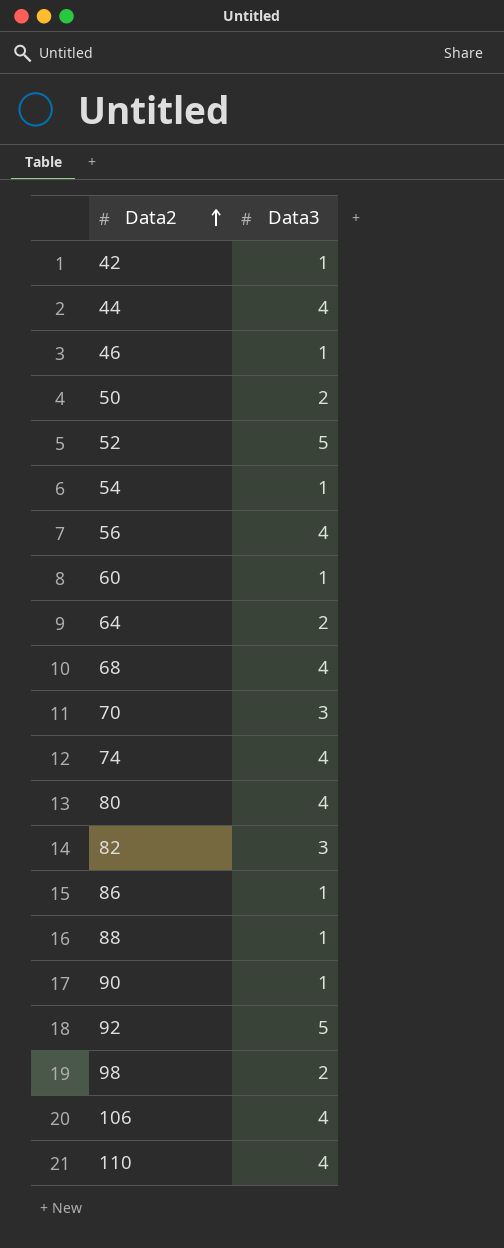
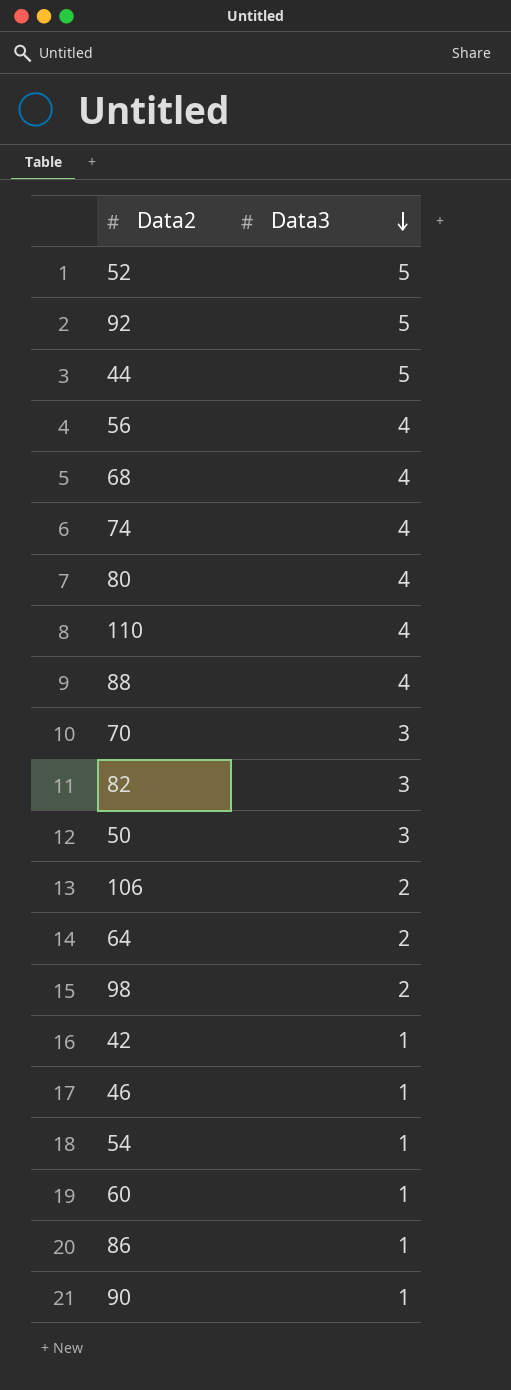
row order: Data2 ascending -> Data3 descending
44 | Data3: 4 -> 5
88 | Data3: 1 -> 4
50 | Data3: 2 -> 3
106 | Data3: 4 -> 2

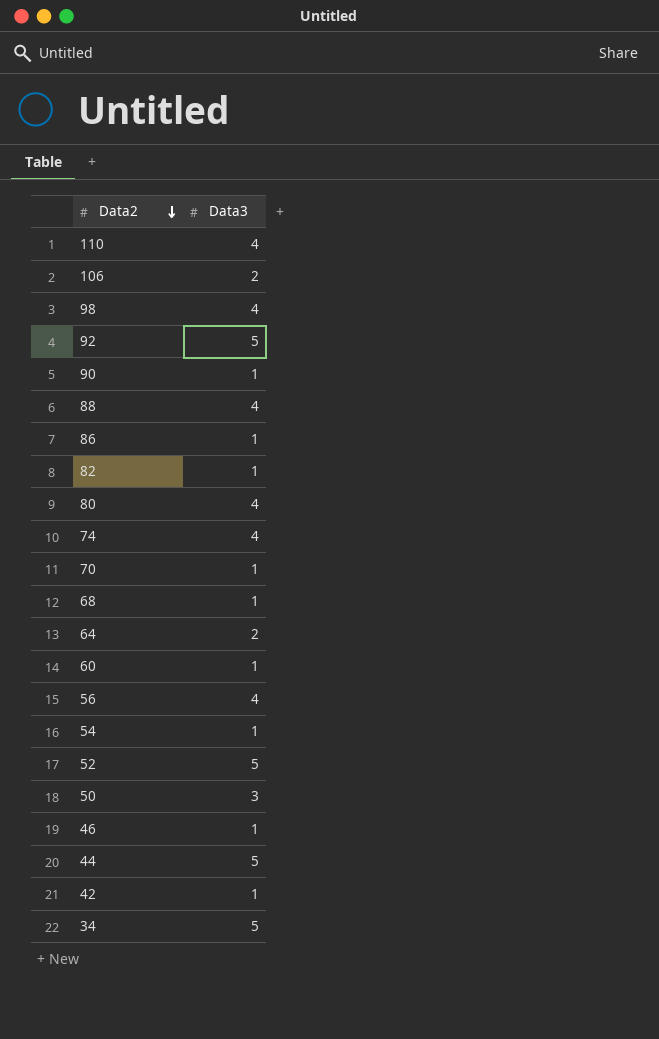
row order: Data3 descending -> Data2 descending
98 | Data3: 2 -> 4
82 | Data3: 3 -> 1
70 | Data3: 3 -> 1
68 | Data3: 4 -> 1
row 34: none -> 5

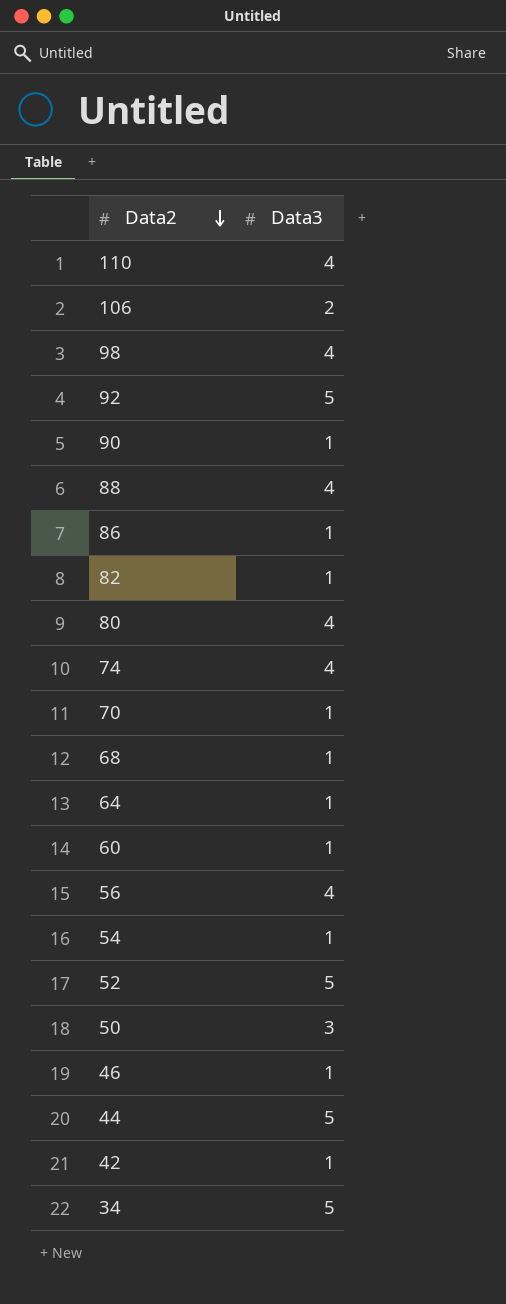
64 | Data3: 2 -> 1

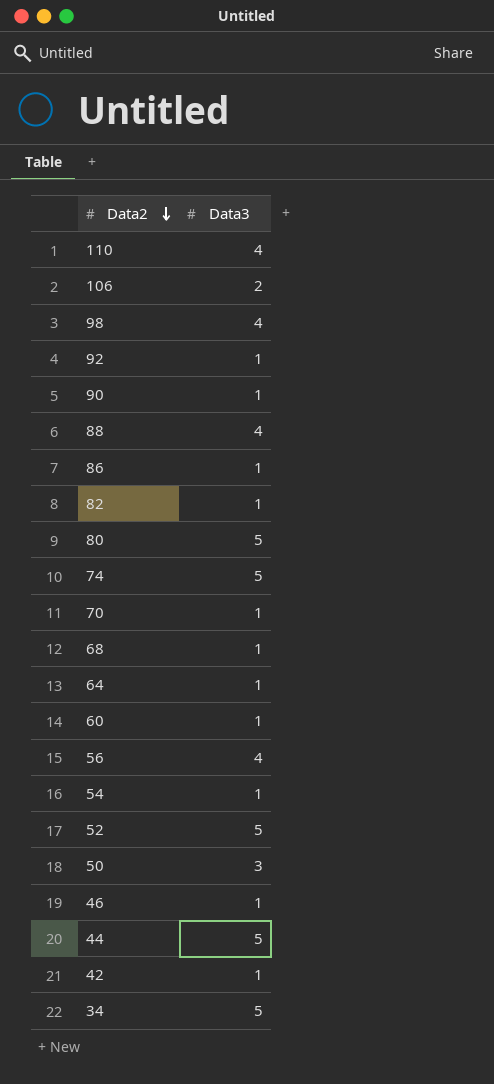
92 | Data3: 5 -> 1
80 | Data3: 4 -> 5
74 | Data3: 4 -> 5

